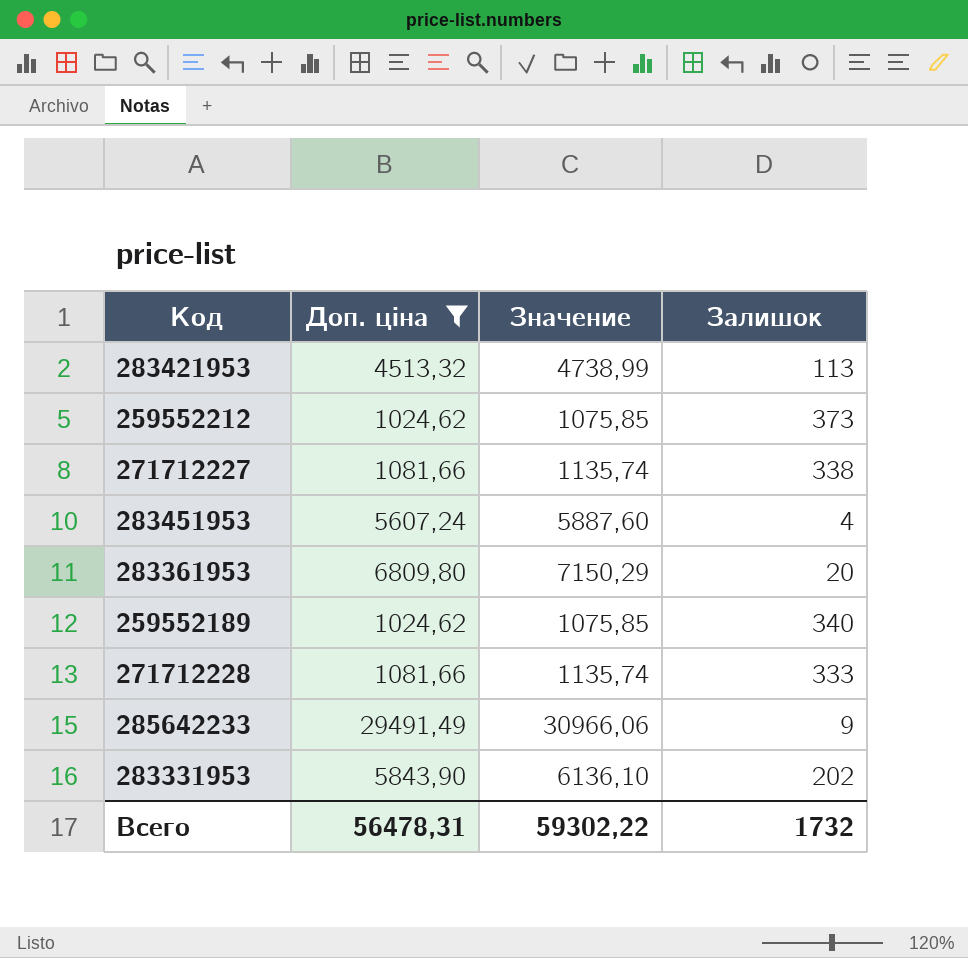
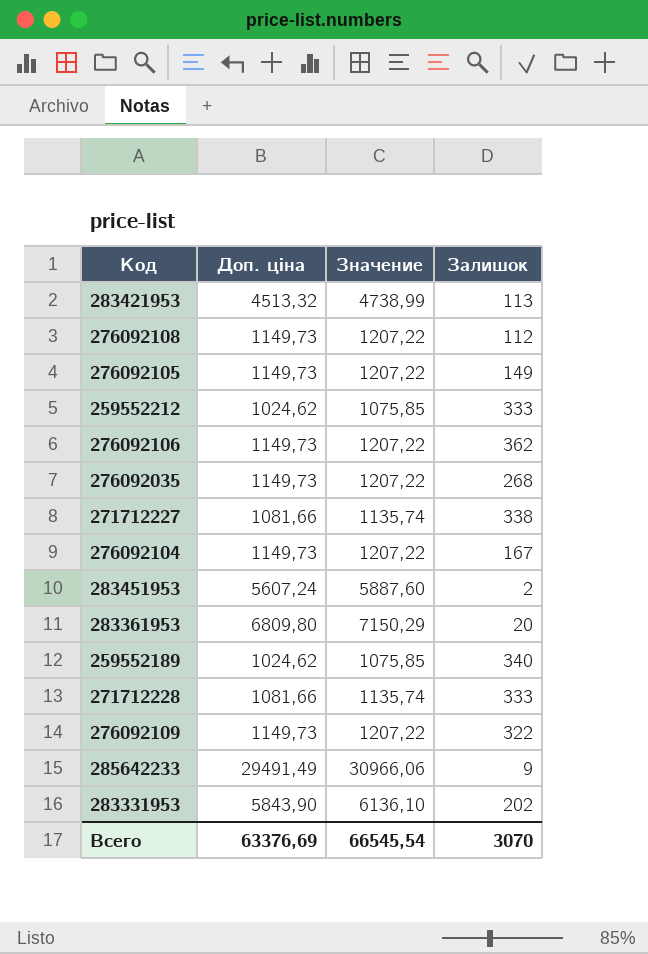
filter: Доп. ціна != 1149,73 -> none
259552212 | Залишок: 373 -> 333
283451953 | Залишок: 4 -> 2
Всего | Доп. ціна: 56478,31 -> 63376,69
Всего | Значение: 59302,22 -> 66545,54
Всего | Залишок: 1732 -> 3070

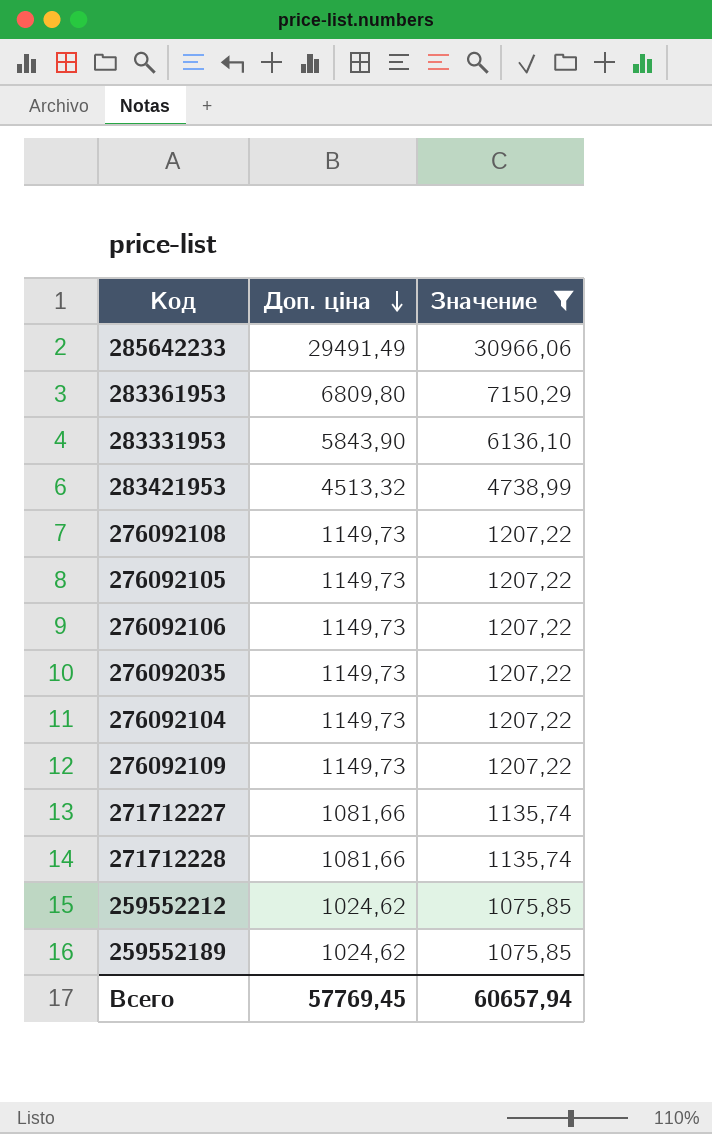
filter: none -> Значение != 5887,60
row order: none -> Доп. ціна descending
column Залишок | position: 4 -> none
Всего | Доп. ціна: 63376,69 -> 57769,45
Всего | Значение: 66545,54 -> 60657,94

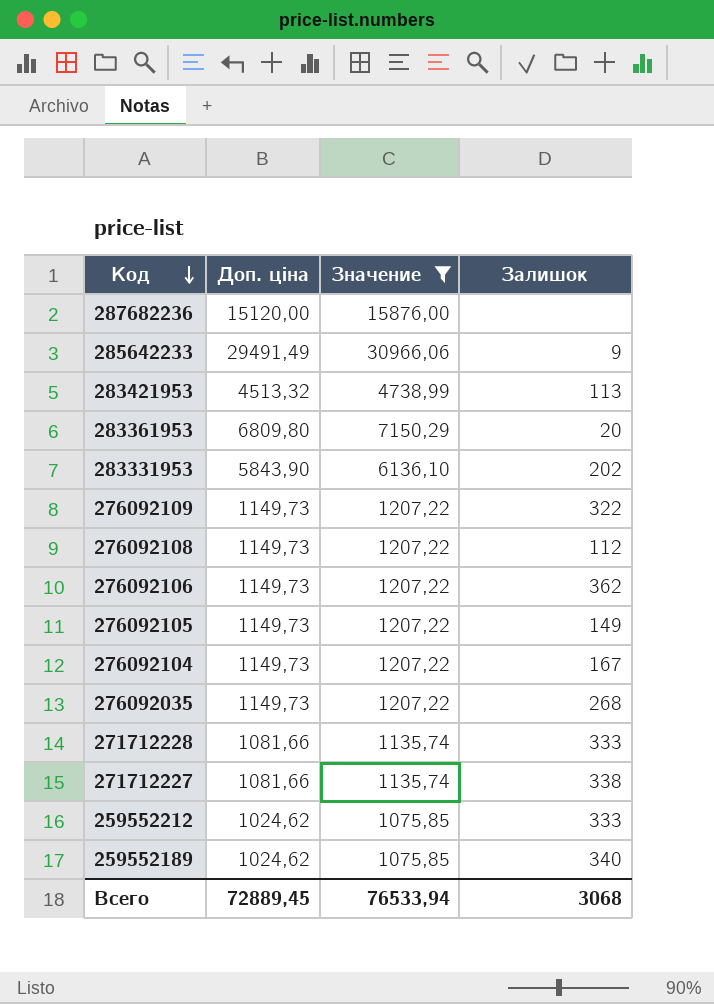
row order: Доп. ціна descending -> Код descending
column Залишок | position: none -> 4
row 287682236: none -> 15120,00 | 15876,00 | none
Всего | Доп. ціна: 57769,45 -> 72889,45
Всего | Значение: 60657,94 -> 76533,94

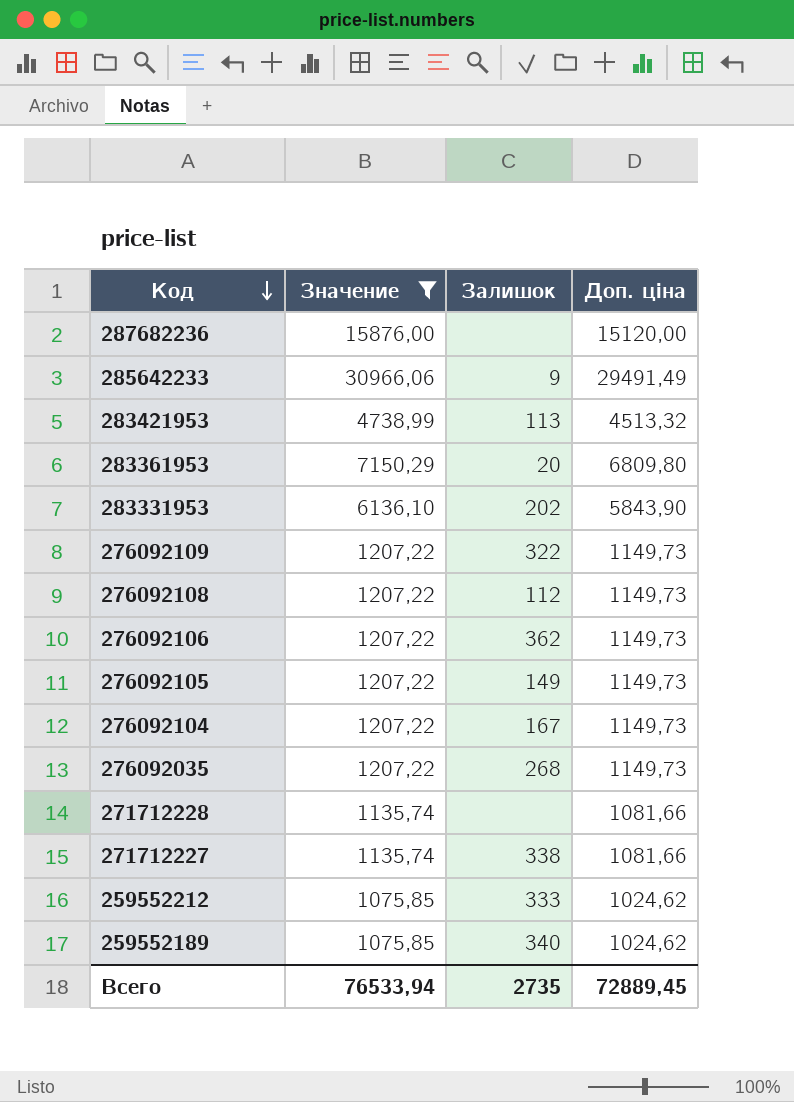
column Доп. ціна | position: 2 -> 4
271712228 | Залишок: 333 -> none
Всего | Залишок: 3068 -> 2735

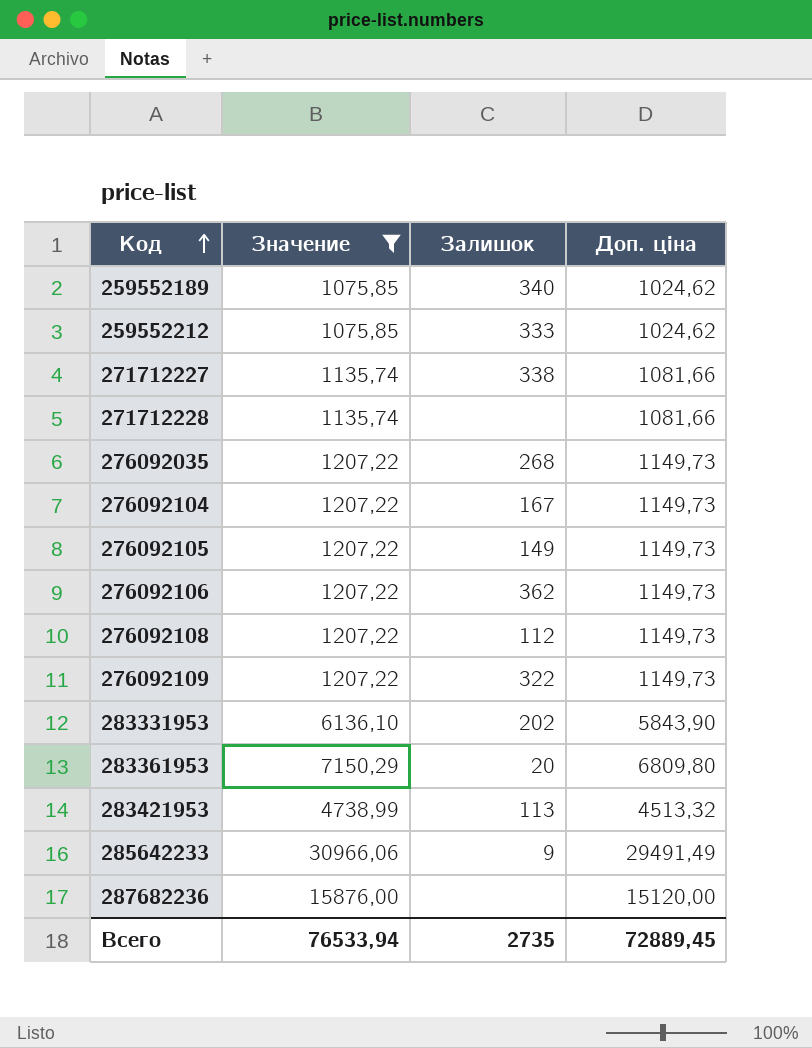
row order: Код descending -> Код ascending

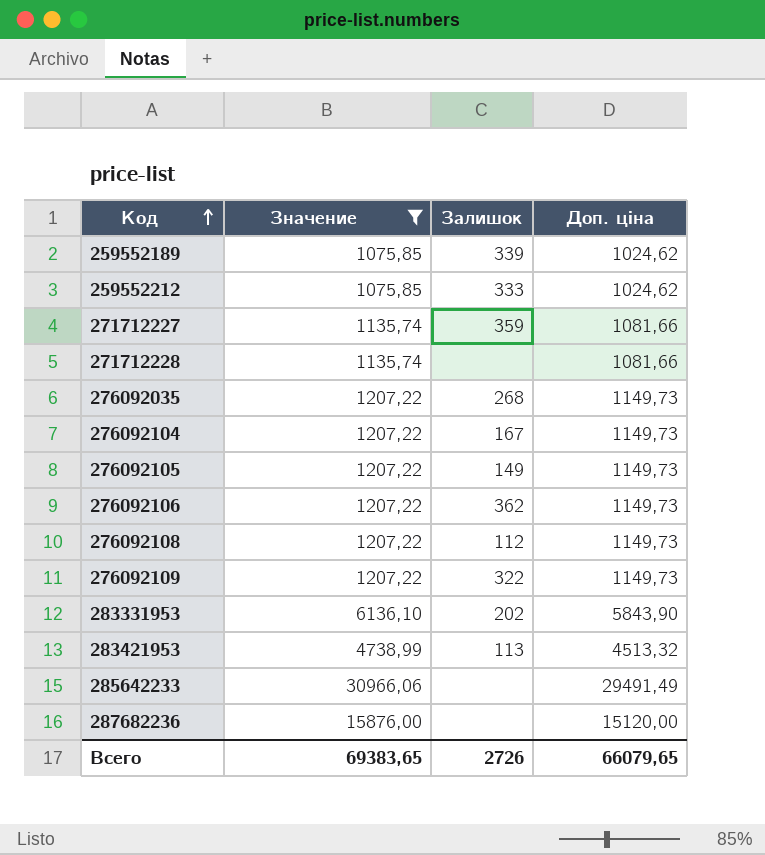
row 283361953: 7150,29 | 20 | 6809,80 -> none
259552189 | Залишок: 340 -> 339
271712227 | Залишок: 338 -> 359
285642233 | Залишок: 9 -> none
Всего | Значение: 76533,94 -> 69383,65
Всего | Залишок: 2735 -> 2726
Всего | Доп. ціна: 72889,45 -> 66079,65

